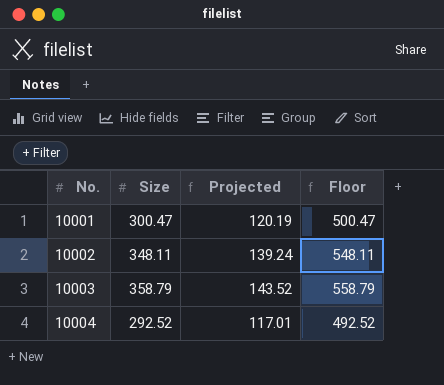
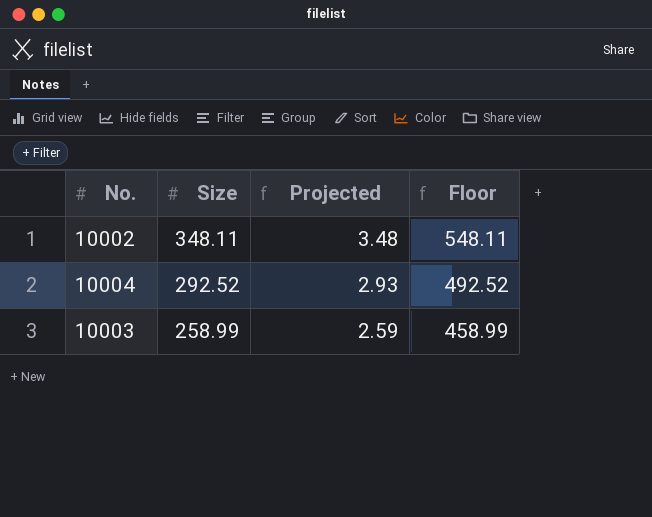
row order: No. ascending -> Size descending
column Projected | formula: [Size] * 0.4 -> [Size] * 0.01
row 10001: 300.47 | 120.19 | 500.47 -> none
10003 | Size: 358.79 -> 258.99
10003 | Floor: 558.79 -> 458.99

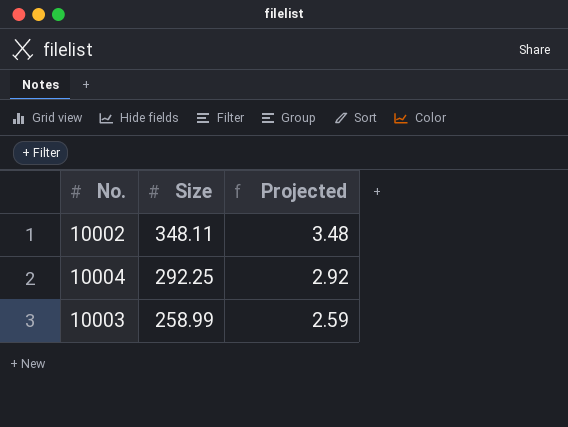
column Floor | formula: [Size] + 200 -> none
10004 | Size: 292.52 -> 292.25
10004 | Projected: 2.93 -> 2.92

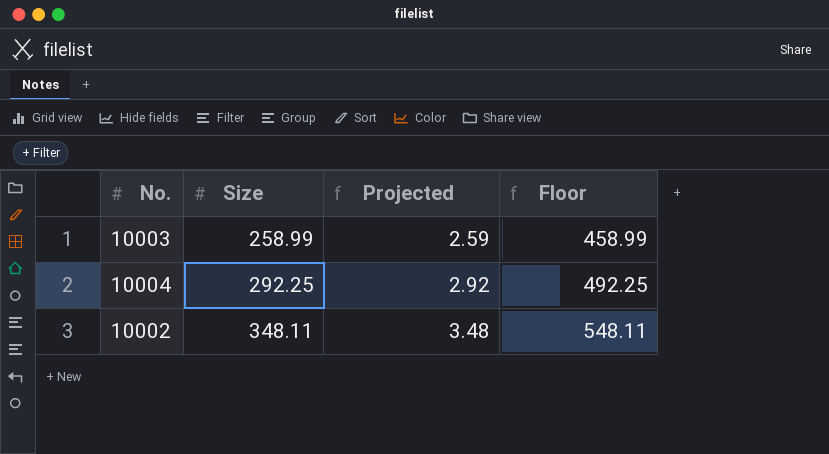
row order: Size descending -> Size ascending
column Floor | formula: none -> [Size] + 200

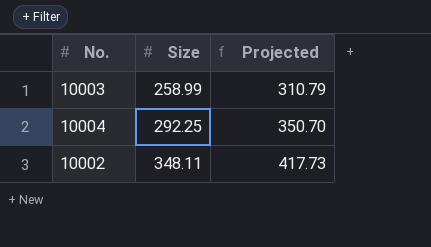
column Floor | formula: [Size] + 200 -> none
column Projected | formula: [Size] * 0.01 -> [Size] * 1.2

